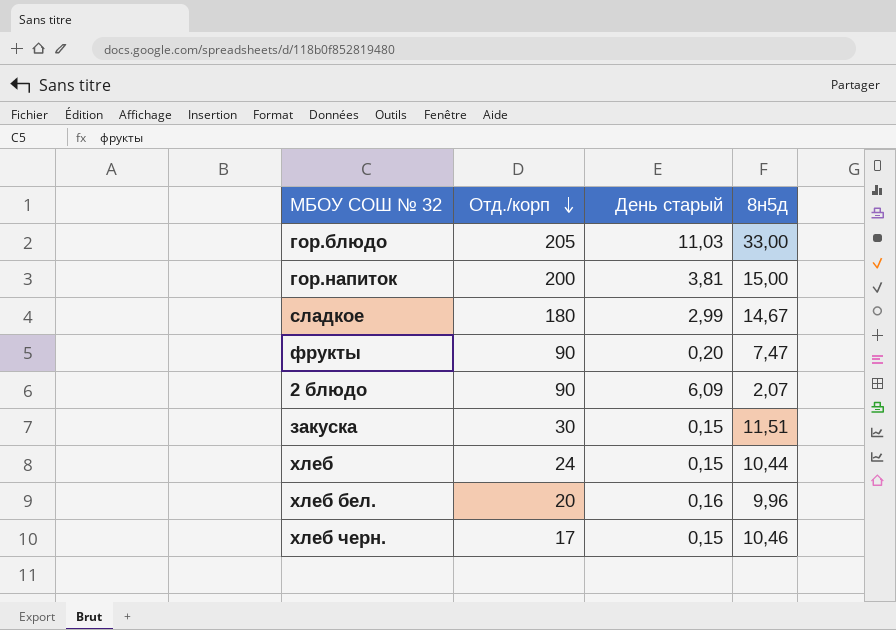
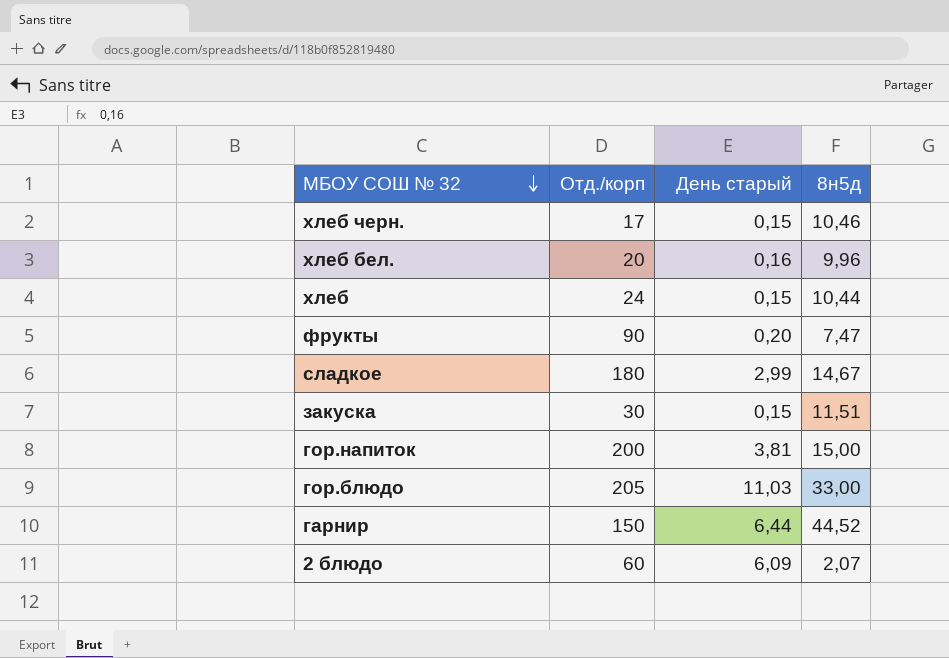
row order: Отд./корп descending -> МБОУ СОШ № 32 descending
row гарнир: none -> 150 | 6,44 | 44,52
2 блюдо | Отд./корп: 90 -> 60

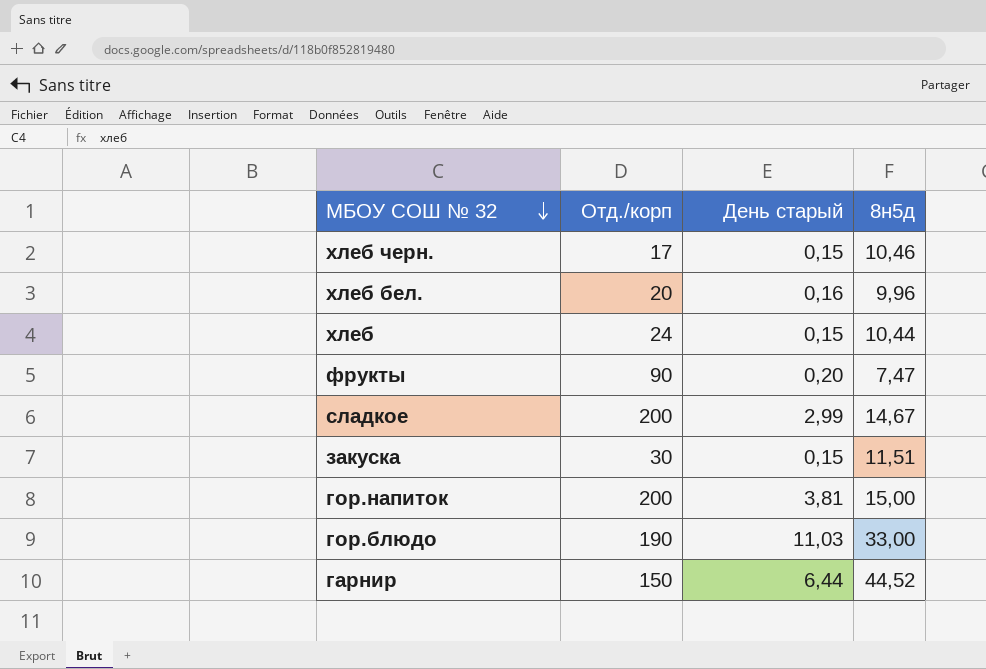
row 2 блюдо: 60 | 6,09 | 2,07 -> none
сладкое | Отд./корп: 180 -> 200
гор.блюдо | Отд./корп: 205 -> 190

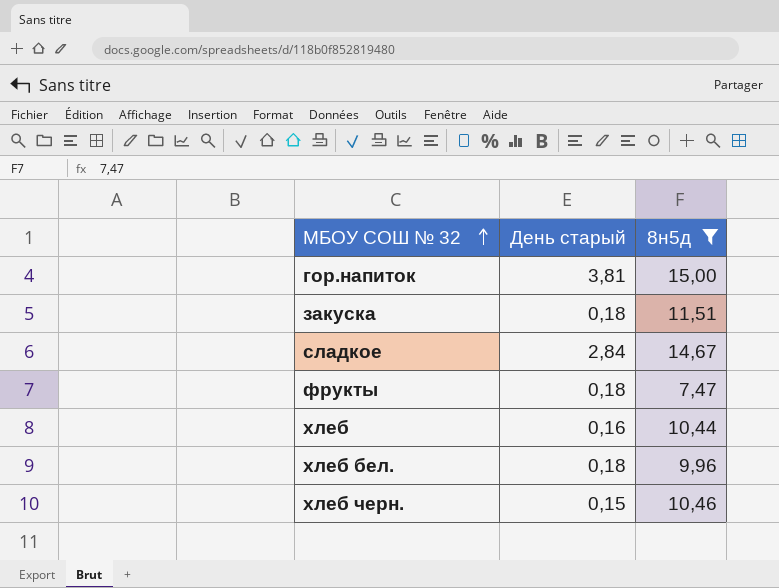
filter: none -> 8н5д <= 15,00
row order: МБОУ СОШ № 32 descending -> МБОУ СОШ № 32 ascending
column Отд./корп | position: 2 -> none
закуска | День старый: 0,15 -> 0,18
сладкое | День старый: 2,99 -> 2,84
фрукты | День старый: 0,20 -> 0,18
хлеб | День старый: 0,15 -> 0,16
хлеб бел. | День старый: 0,16 -> 0,18

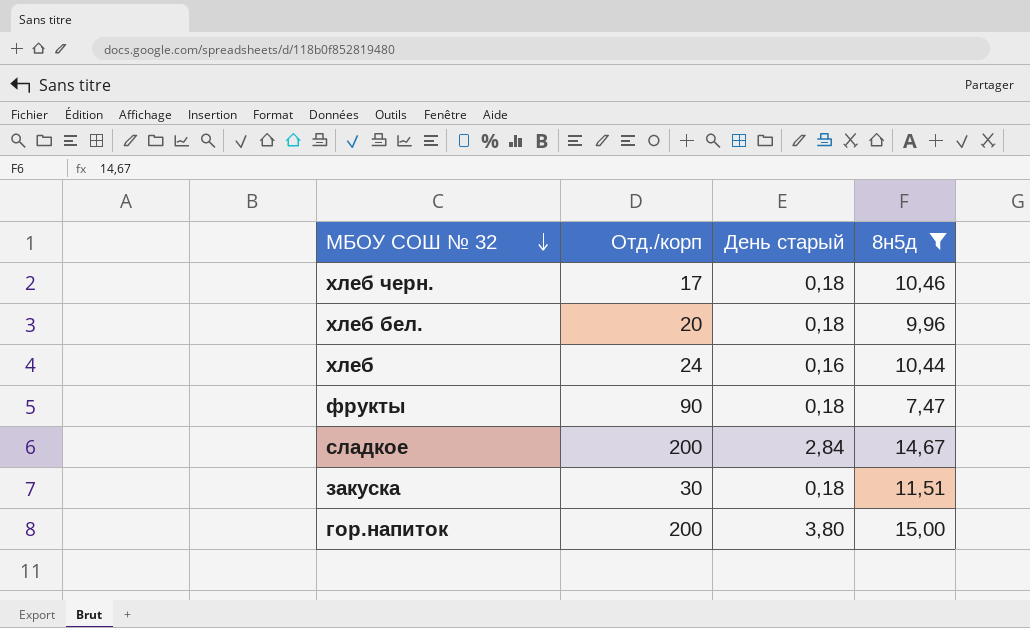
row order: МБОУ СОШ № 32 ascending -> МБОУ СОШ № 32 descending
column Отд./корп | position: none -> 2
хлеб черн. | День старый: 0,15 -> 0,18
гор.напиток | День старый: 3,81 -> 3,80

